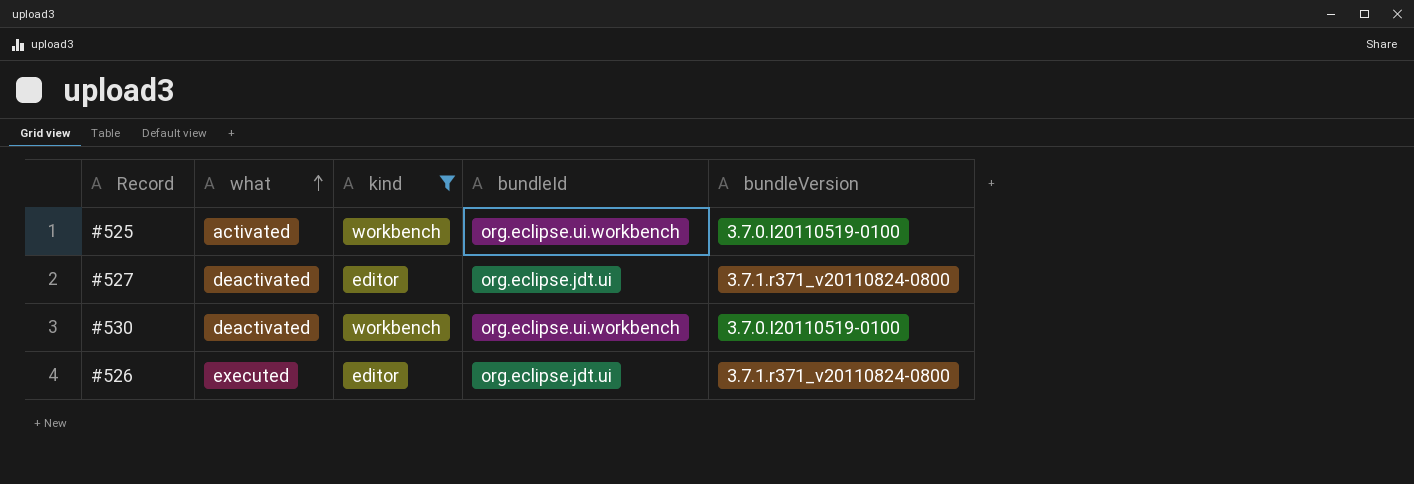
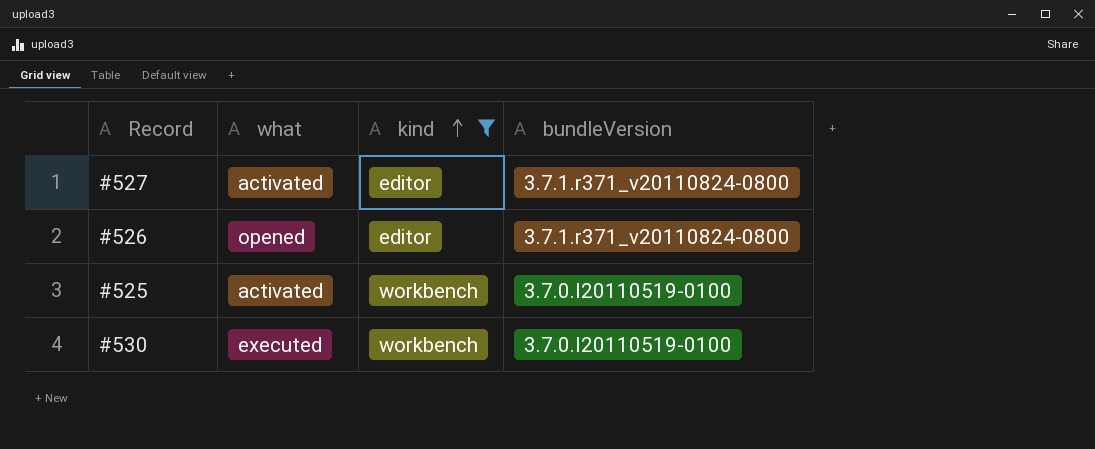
row order: what ascending -> kind ascending
column bundleId | position: 4 -> none
#527 | what: deactivated -> activated
#526 | what: executed -> opened
#530 | what: deactivated -> executed

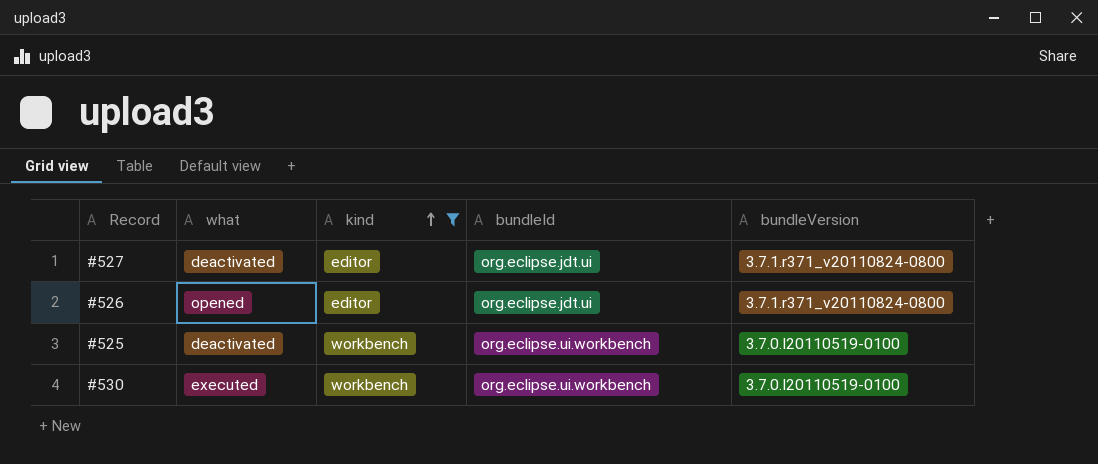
column bundleId | position: none -> 4
#527 | what: activated -> deactivated
#525 | what: activated -> deactivated

